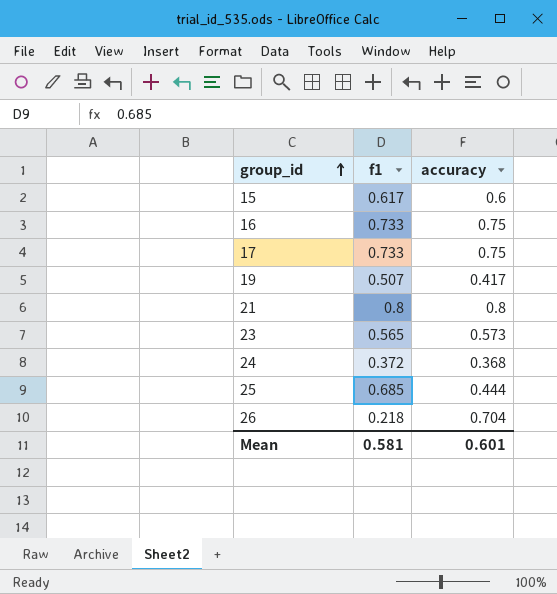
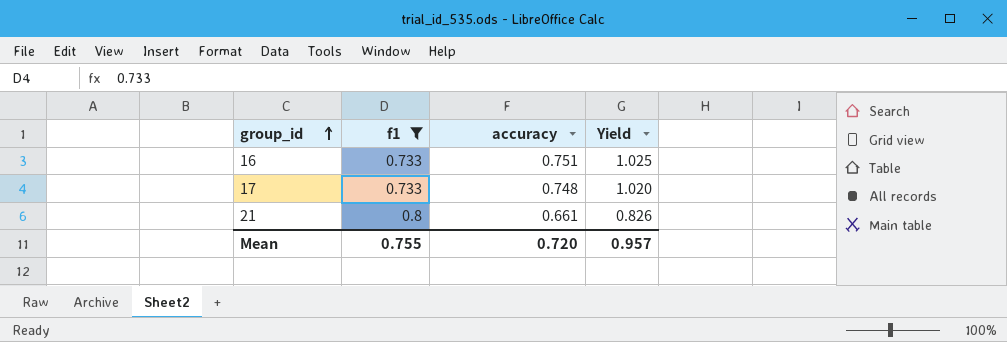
filter: none -> f1 >= 0.733
column Yield | formula: none -> [accuracy] / [f1]
16 | accuracy: 0.75 -> 0.751
17 | accuracy: 0.75 -> 0.748
21 | accuracy: 0.8 -> 0.661
Mean | f1: 0.581 -> 0.755
Mean | accuracy: 0.601 -> 0.720

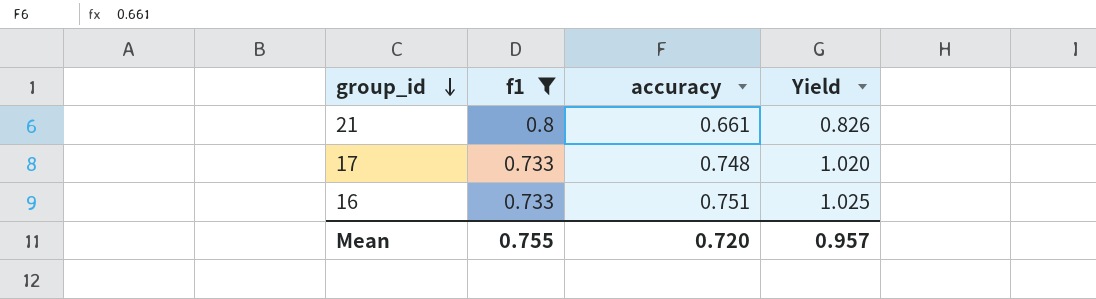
row order: group_id ascending -> group_id descending

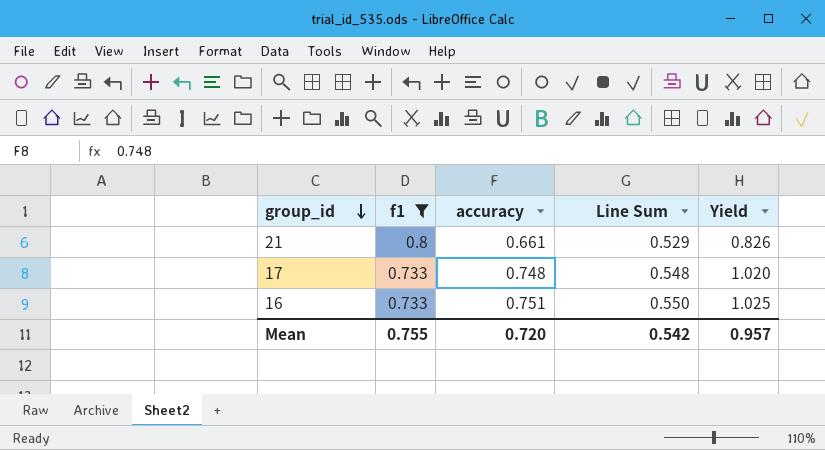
column Line Sum | formula: none -> [f1] * [accuracy]

